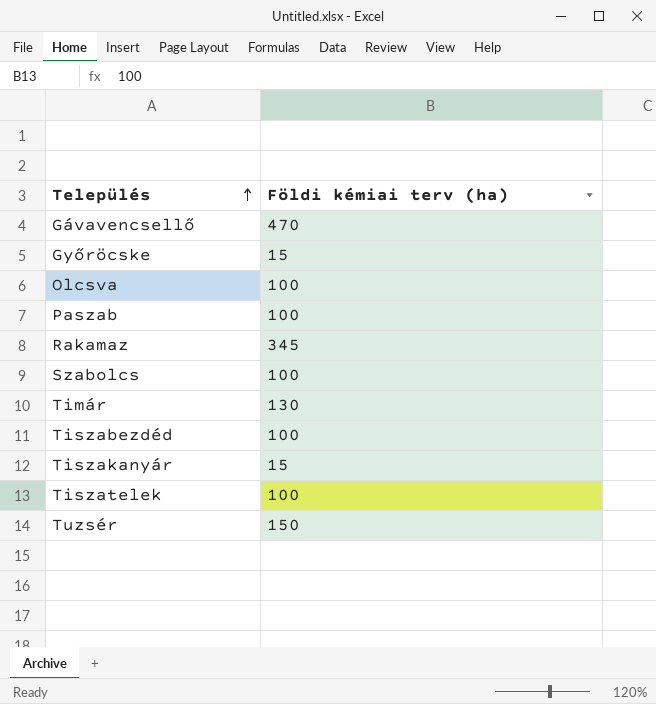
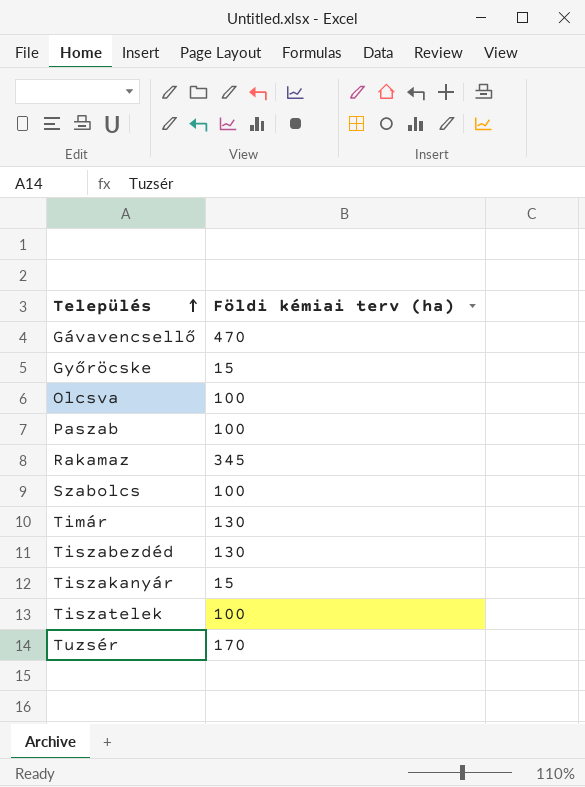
Tiszabezdéd | Földi kémiai terv (ha): 100 -> 130
Tuzsér | Földi kémiai terv (ha): 150 -> 170

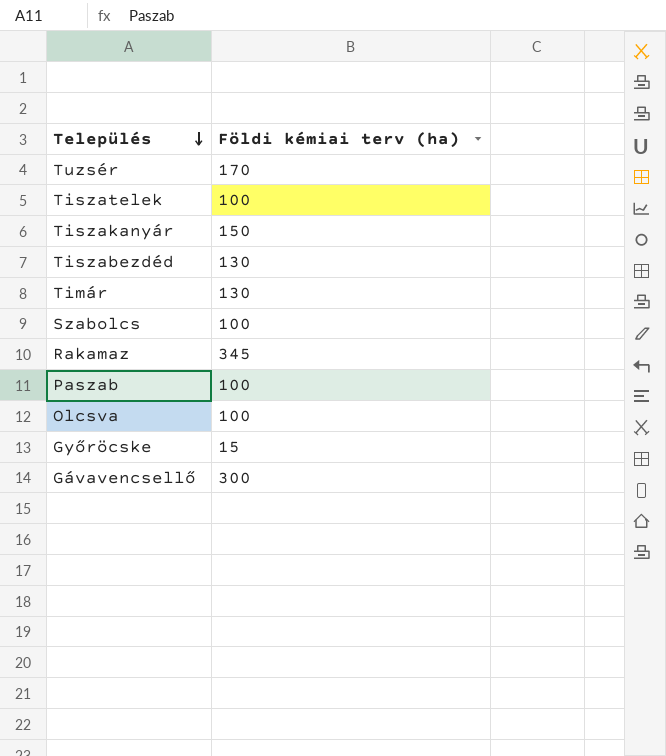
row order: Település ascending -> Település descending
Tiszakanyár | Földi kémiai terv (ha): 15 -> 150
Gávavencsellő | Földi kémiai terv (ha): 470 -> 300

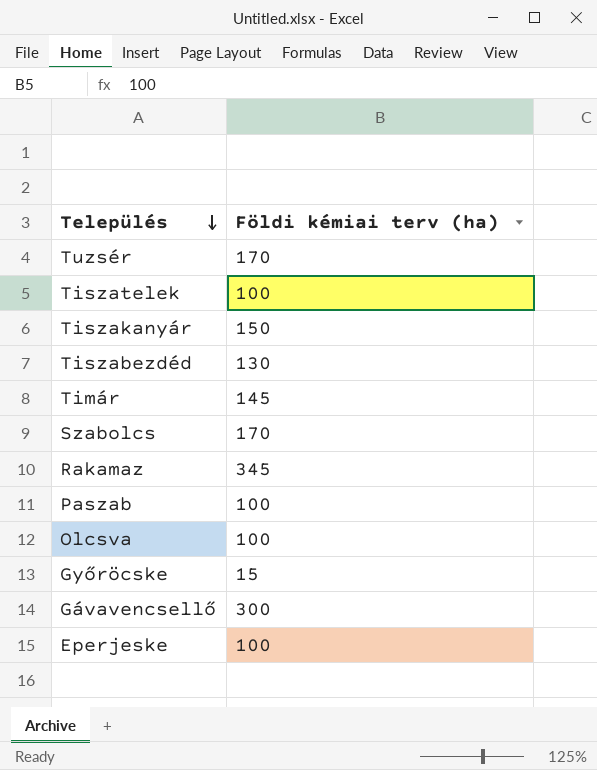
Timár | Földi kémiai terv (ha): 130 -> 145
Szabolcs | Földi kémiai terv (ha): 100 -> 170
row Eperjeske: none -> 100

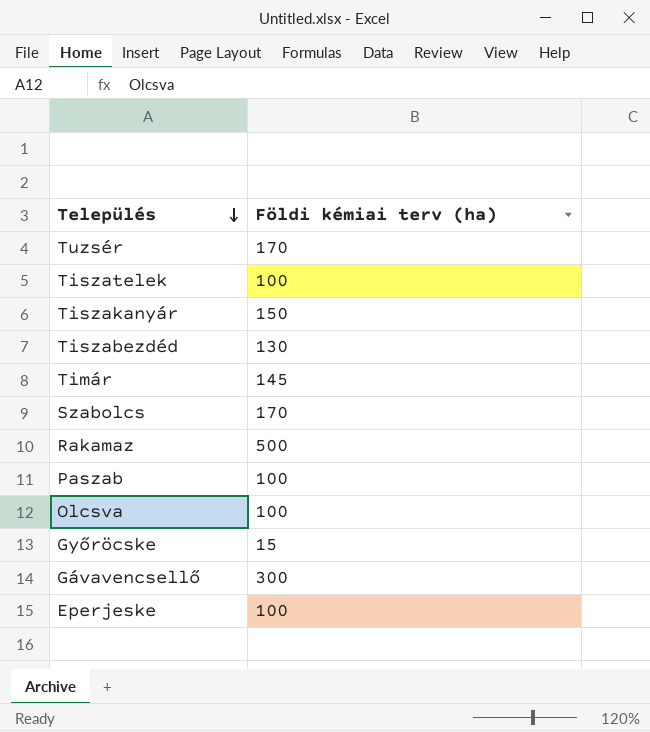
Rakamaz | Földi kémiai terv (ha): 345 -> 500

